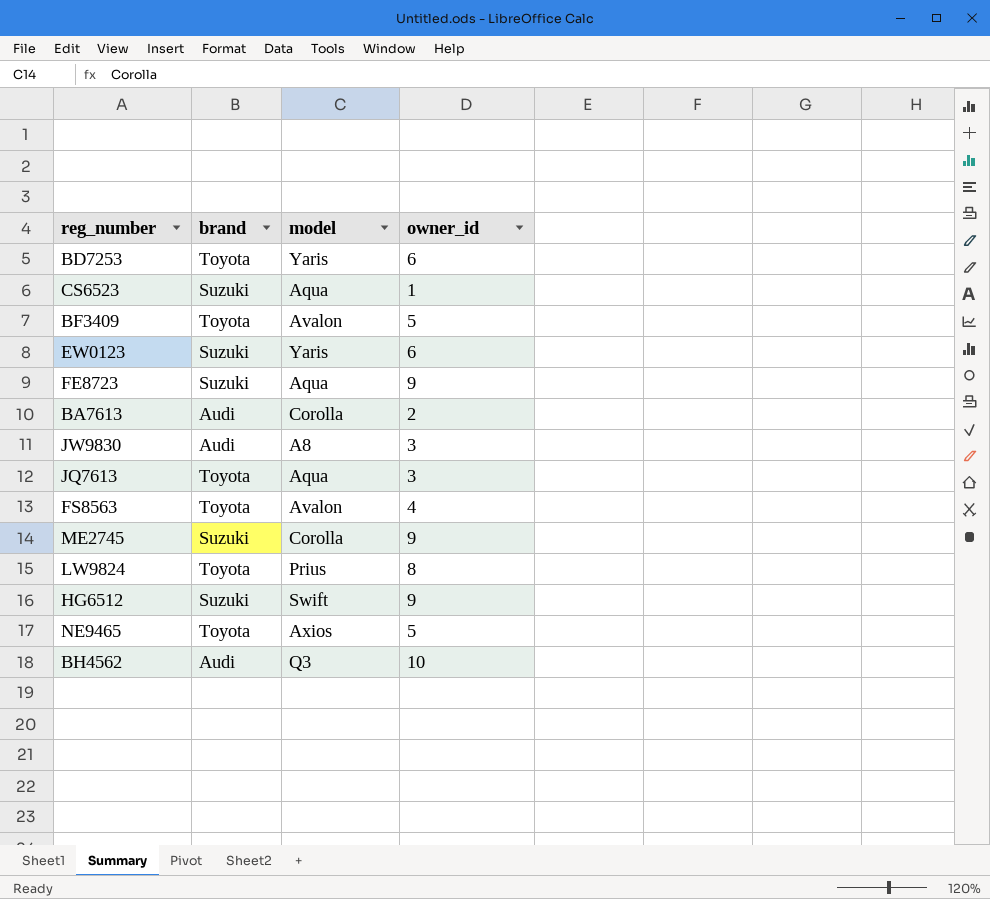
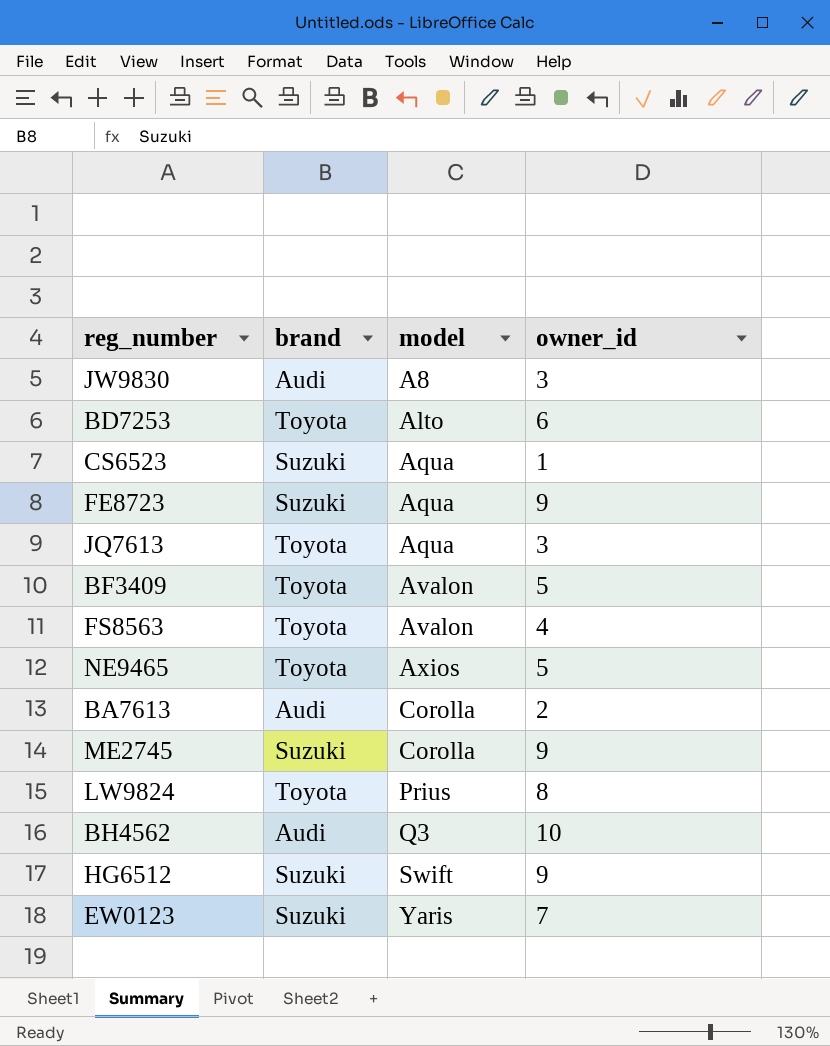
row order: none -> model ascending
BD7253 | model: Yaris -> Alto
EW0123 | owner_id: 6 -> 7

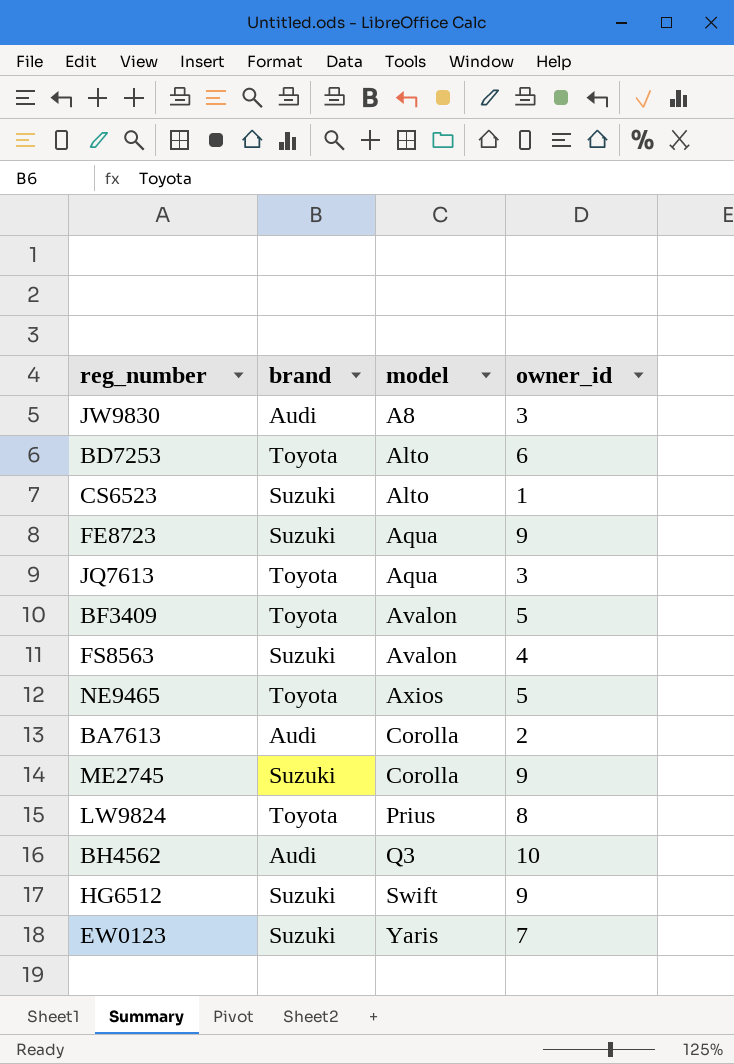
CS6523 | model: Aqua -> Alto
FS8563 | brand: Toyota -> Suzuki

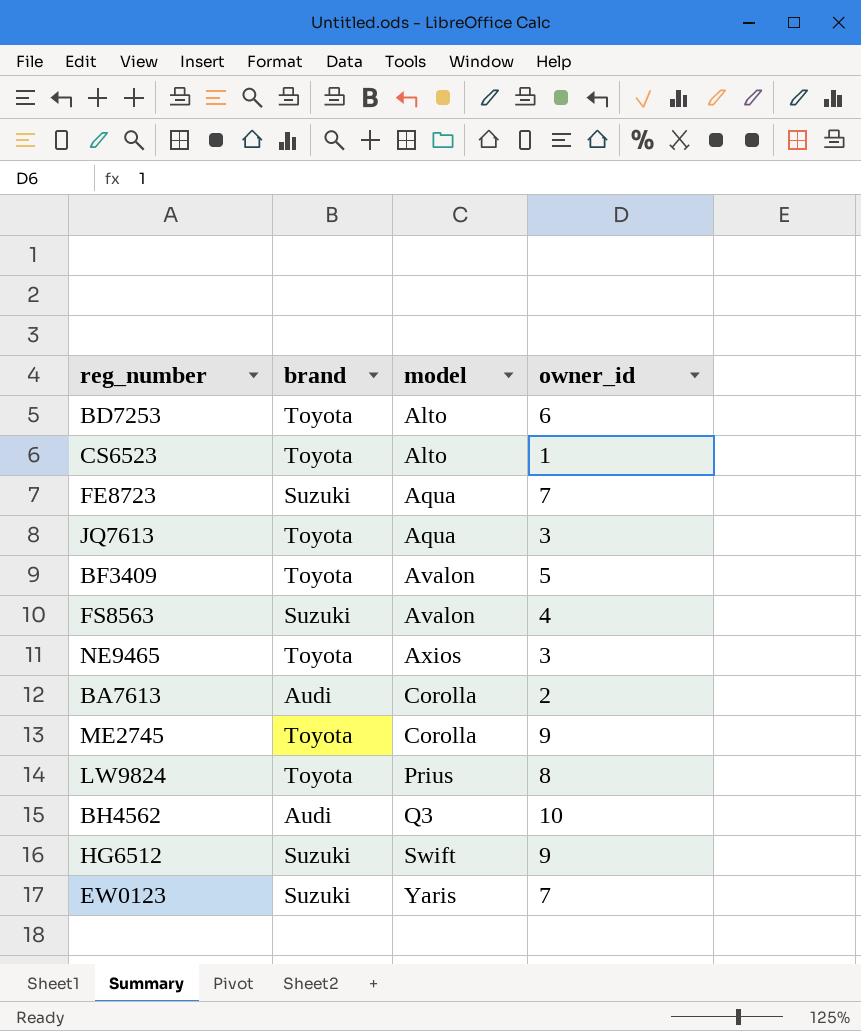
row JW9830: Audi | A8 | 3 -> none
CS6523 | brand: Suzuki -> Toyota
FE8723 | owner_id: 9 -> 7
NE9465 | owner_id: 5 -> 3
ME2745 | brand: Suzuki -> Toyota

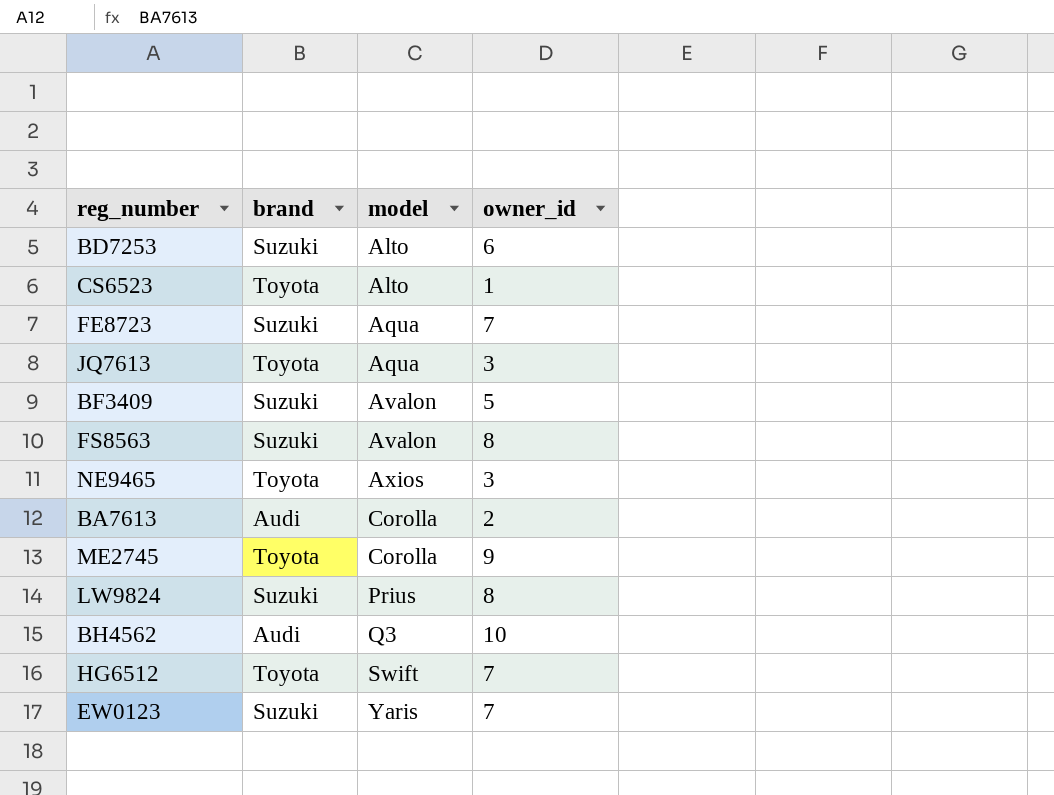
BD7253 | brand: Toyota -> Suzuki
BF3409 | brand: Toyota -> Suzuki
FS8563 | owner_id: 4 -> 8
LW9824 | brand: Toyota -> Suzuki
HG6512 | brand: Suzuki -> Toyota
HG6512 | owner_id: 9 -> 7

